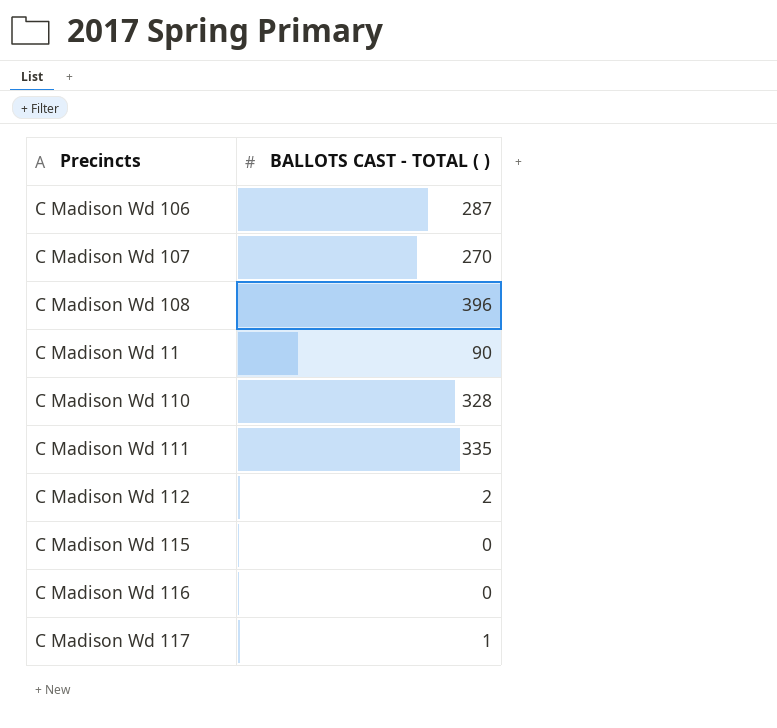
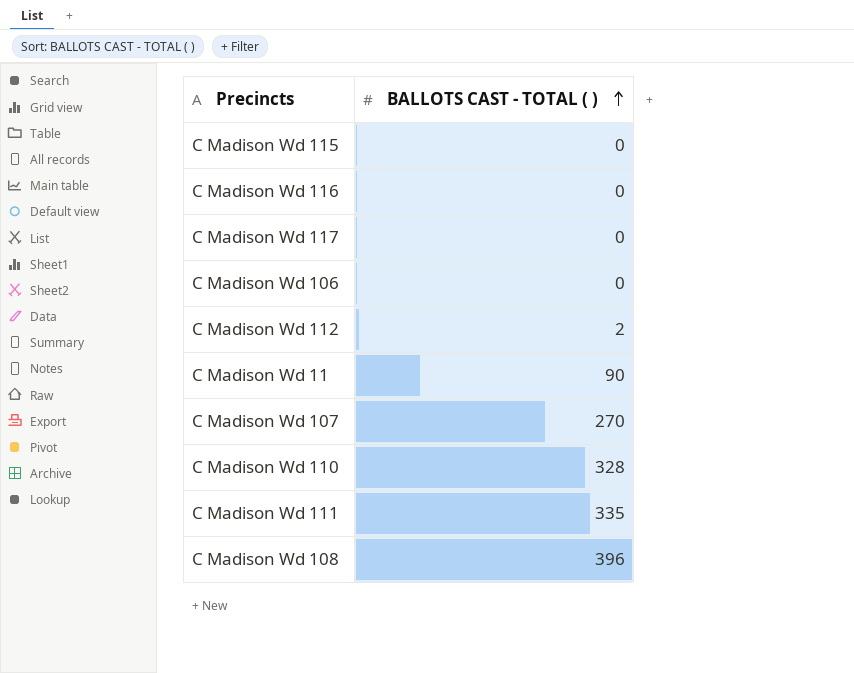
row order: none -> BALLOTS CAST - TOTAL ( ) ascending
C Madison Wd 117 | BALLOTS CAST - TOTAL ( ): 1 -> 0
C Madison Wd 106 | BALLOTS CAST - TOTAL ( ): 287 -> 0

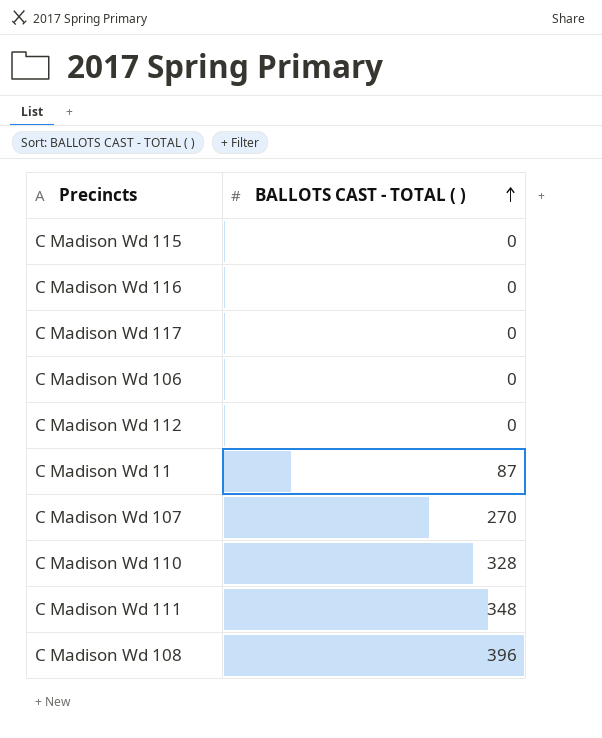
C Madison Wd 112 | BALLOTS CAST - TOTAL ( ): 2 -> 0
C Madison Wd 11 | BALLOTS CAST - TOTAL ( ): 90 -> 87
C Madison Wd 111 | BALLOTS CAST - TOTAL ( ): 335 -> 348

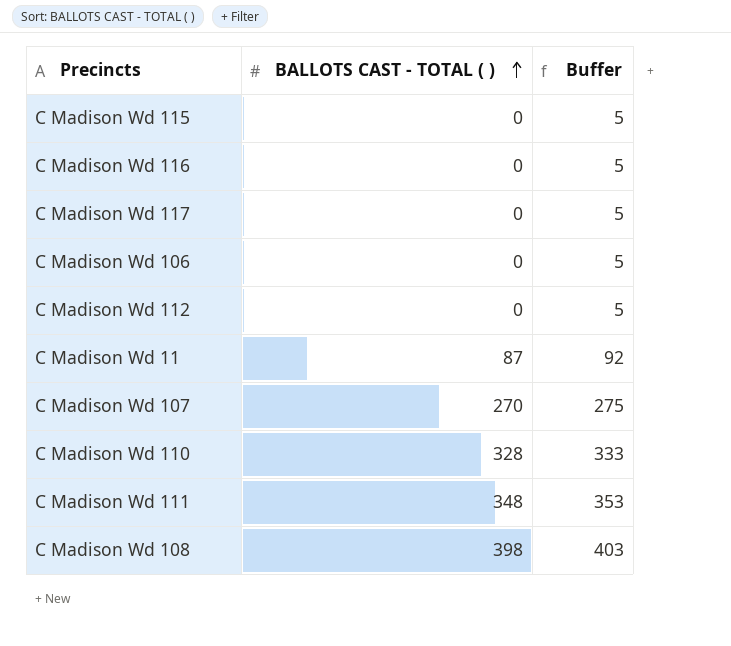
column Buffer | formula: none -> [BALLOTS CAST - TOTAL ( )] + 5
C Madison Wd 108 | BALLOTS CAST - TOTAL ( ): 396 -> 398

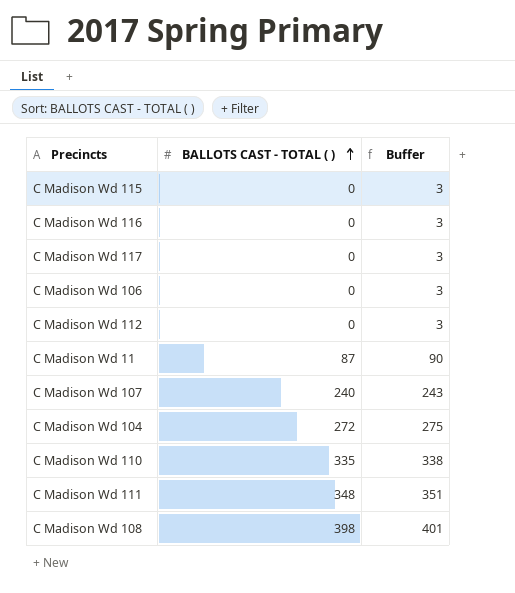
column Buffer | formula: [BALLOTS CAST - TOTAL ( )] + 5 -> [BALLOTS CAST - TOTAL ( )] + 3
C Madison Wd 107 | BALLOTS CAST - TOTAL ( ): 270 -> 240
row C Madison Wd 104: none -> 272 | 275
C Madison Wd 110 | BALLOTS CAST - TOTAL ( ): 328 -> 335

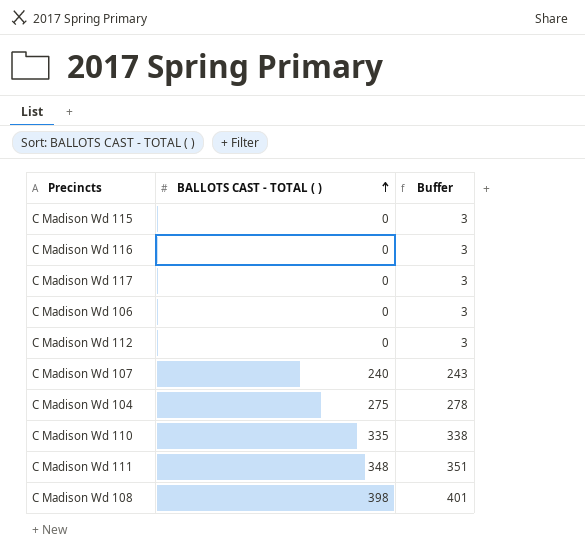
row C Madison Wd 11: 87 | 90 -> none
C Madison Wd 104 | BALLOTS CAST - TOTAL ( ): 272 -> 275
C Madison Wd 104 | Buffer: 275 -> 278

